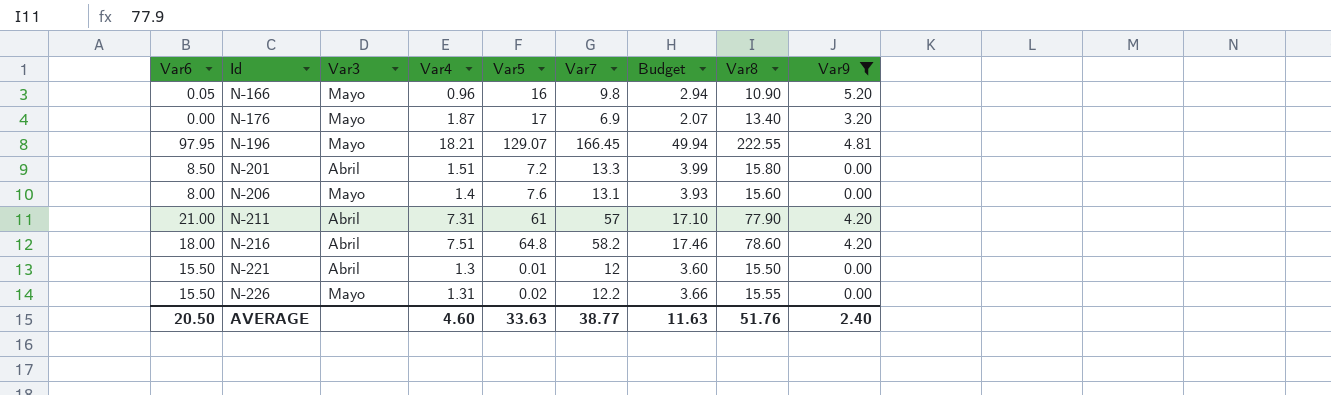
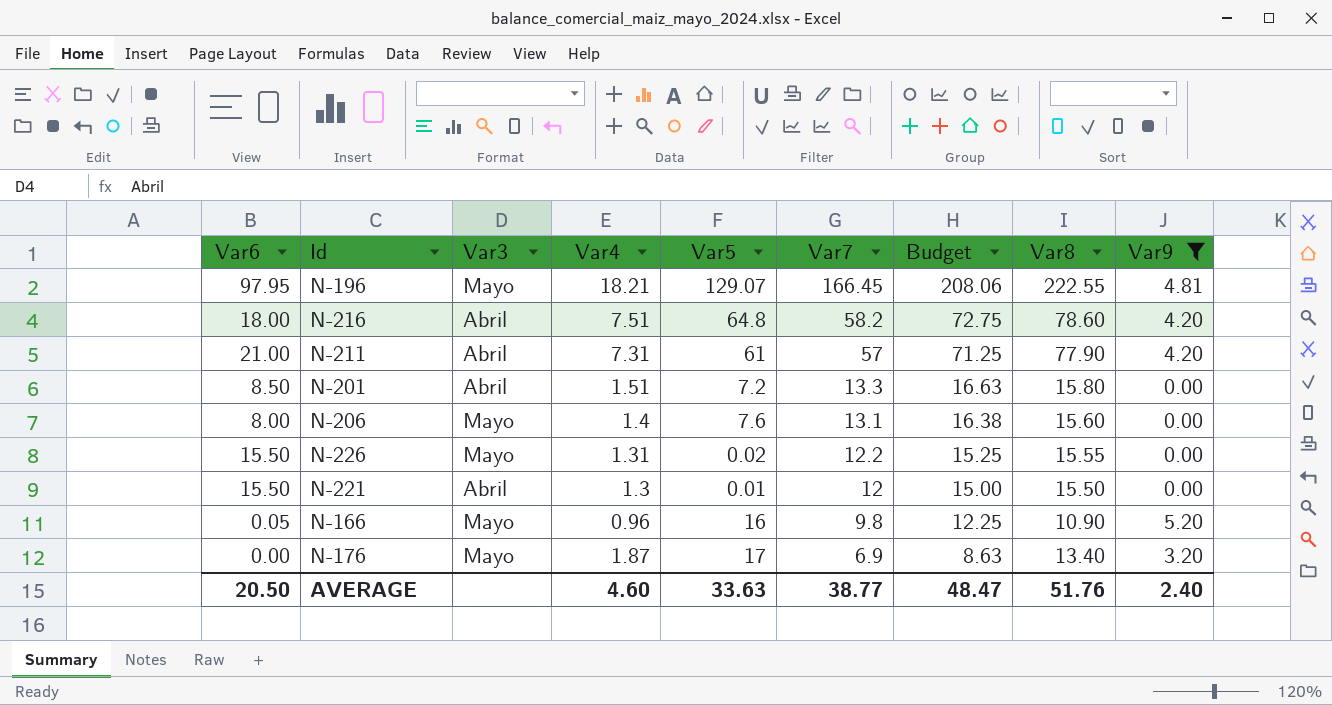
row order: Id ascending -> Var7 descending
column Budget | formula: [Var7] * 0.3 -> [Var7] * 1.25
AVERAGE | Budget: 11.63 -> 48.47

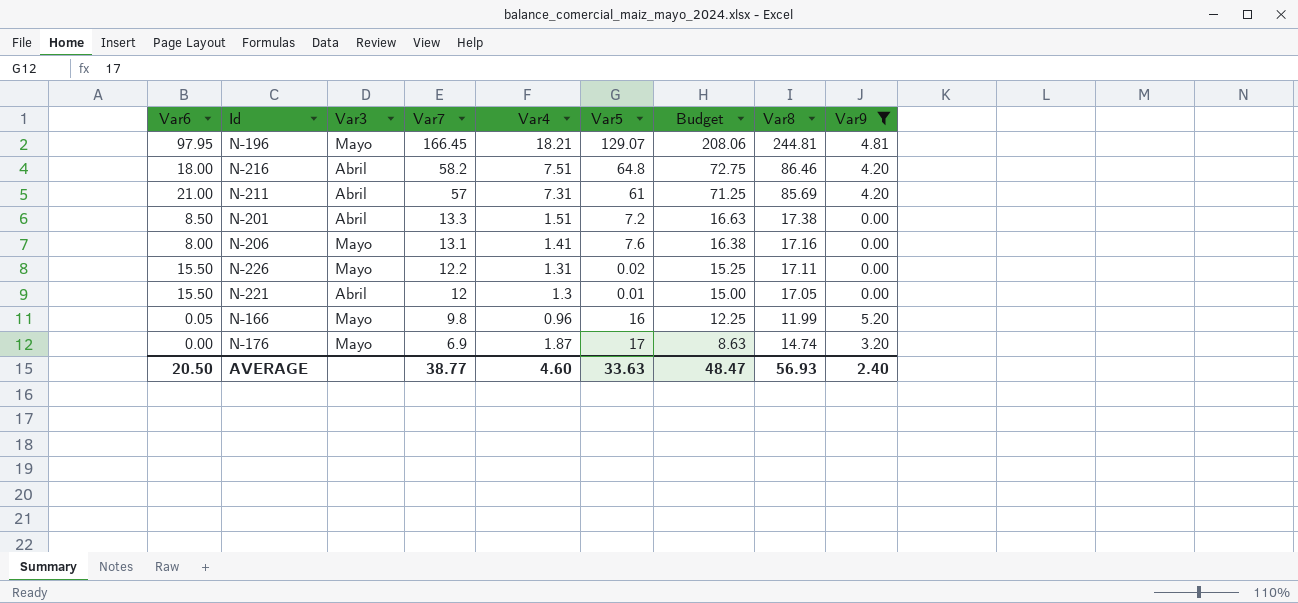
column Var7 | position: 6 -> 4
N-196 | Var8: 222.55 -> 244.81
N-216 | Var8: 78.60 -> 86.46
N-211 | Var8: 77.90 -> 85.69
N-201 | Var8: 15.80 -> 17.38
N-206 | Var4: 1.4 -> 1.41
N-206 | Var8: 15.60 -> 17.16
N-226 | Var8: 15.55 -> 17.11
N-221 | Var8: 15.50 -> 17.05
N-166 | Var8: 10.90 -> 11.99
N-176 | Var8: 13.40 -> 14.74
AVERAGE | Var8: 51.76 -> 56.93

